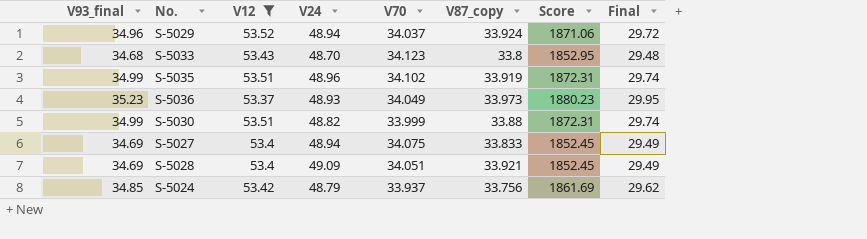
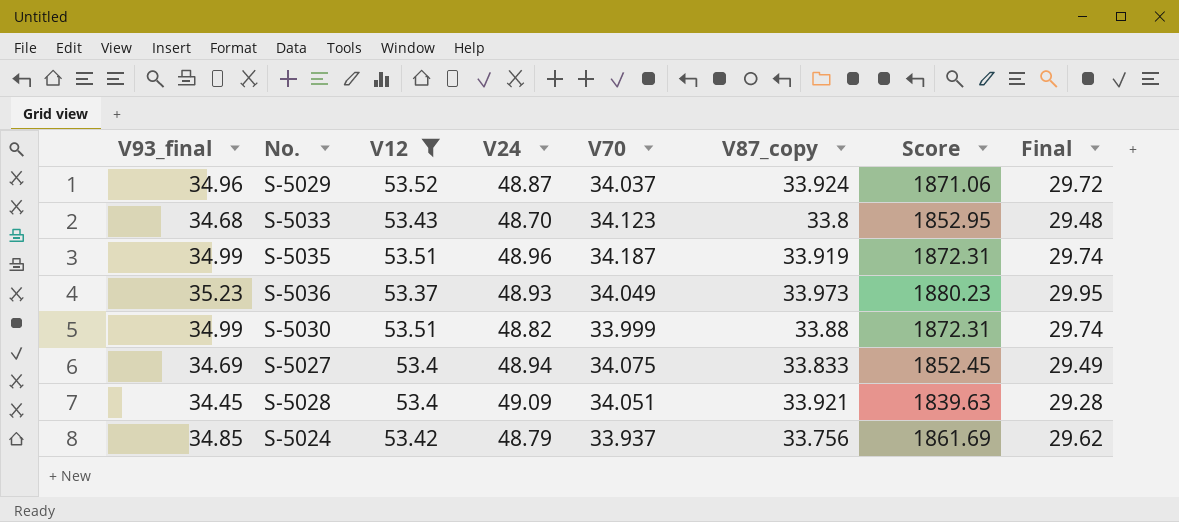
S-5029 | V24: 48.94 -> 48.87
S-5035 | V70: 34.102 -> 34.187
S-5028 | V93_final: 34.69 -> 34.45
S-5028 | Score: 1852.45 -> 1839.63
S-5028 | Final: 29.49 -> 29.28

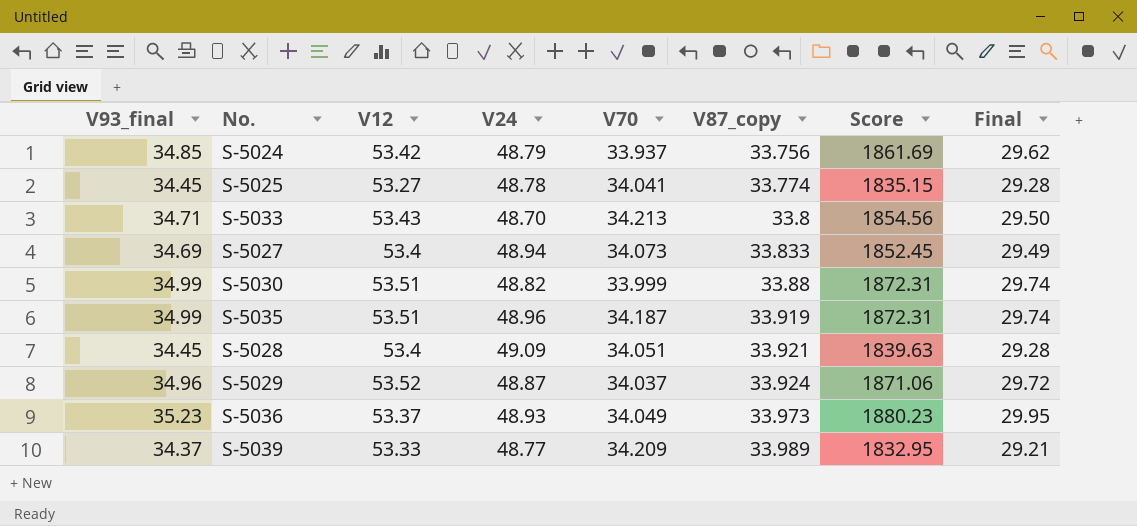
filter: V12 >= 53.37 -> none
row order: none -> V87_copy ascending
S-5033 | V93_final: 34.68 -> 34.71
S-5033 | V70: 34.123 -> 34.213
S-5033 | Score: 1852.95 -> 1854.56
S-5033 | Final: 29.48 -> 29.50
S-5027 | V70: 34.075 -> 34.073

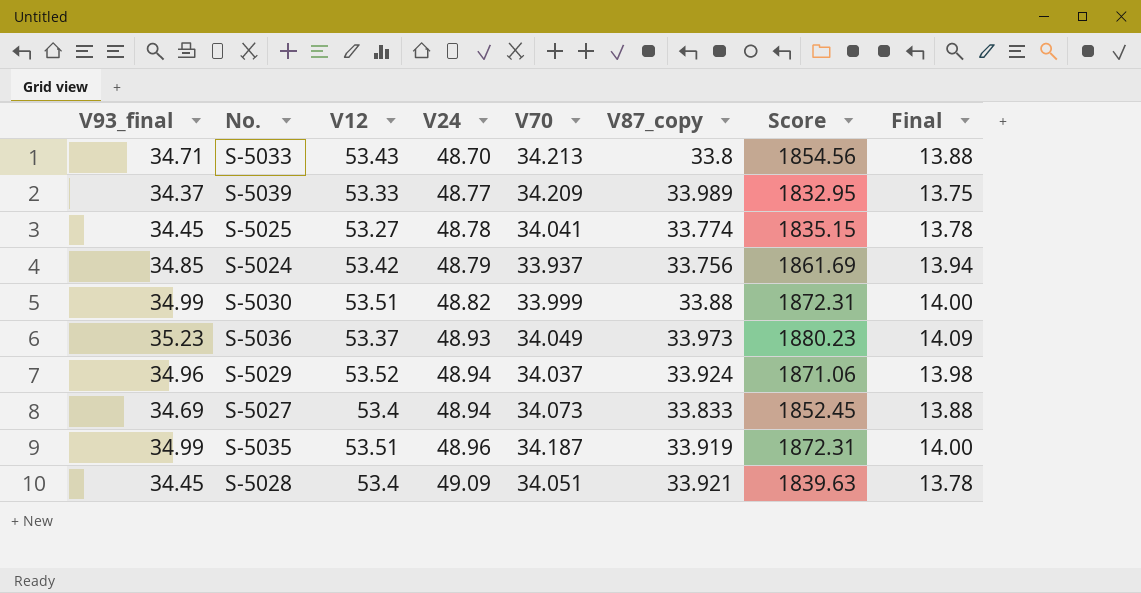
row order: V87_copy ascending -> V24 ascending
column Final | formula: [V93_final] * 0.85 -> [V93_final] * 0.4
S-5029 | V24: 48.87 -> 48.94

